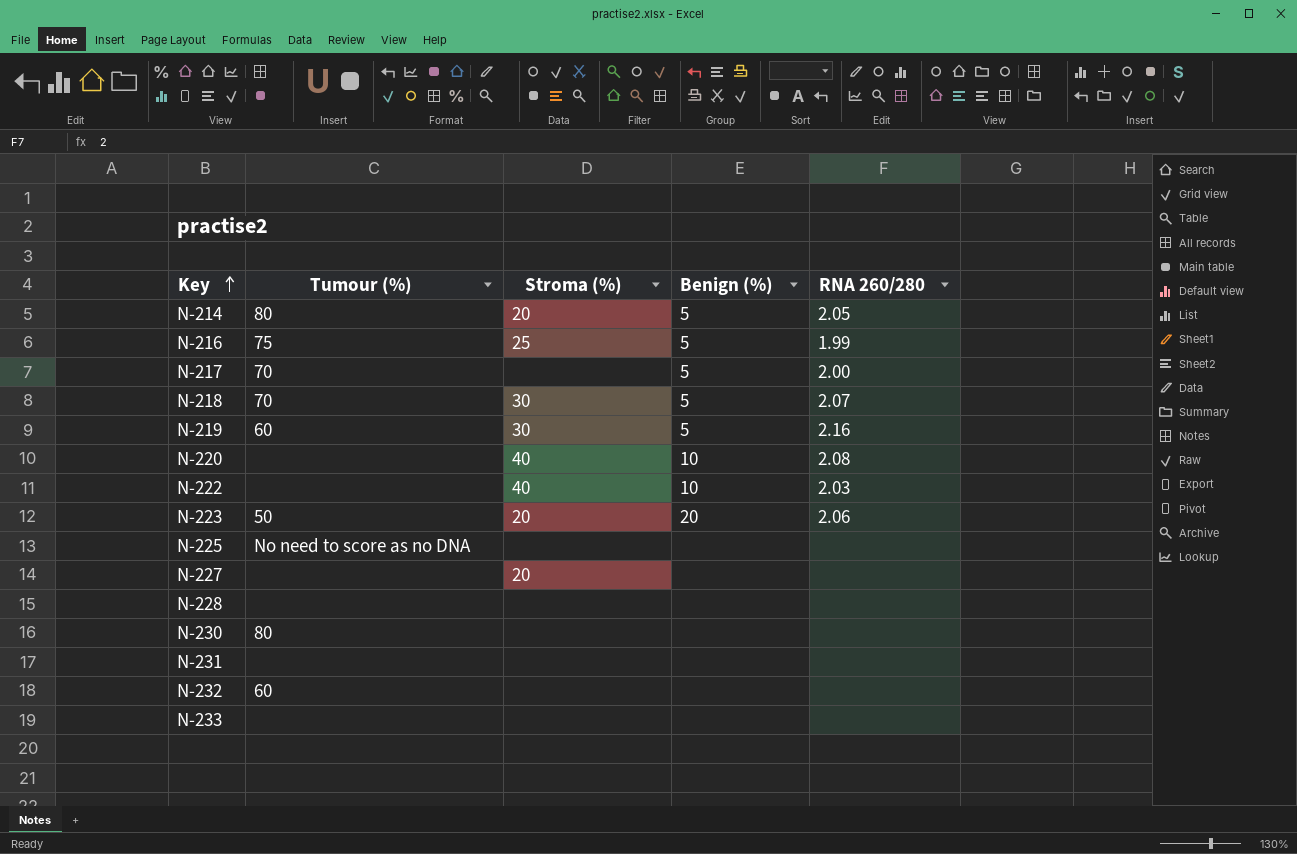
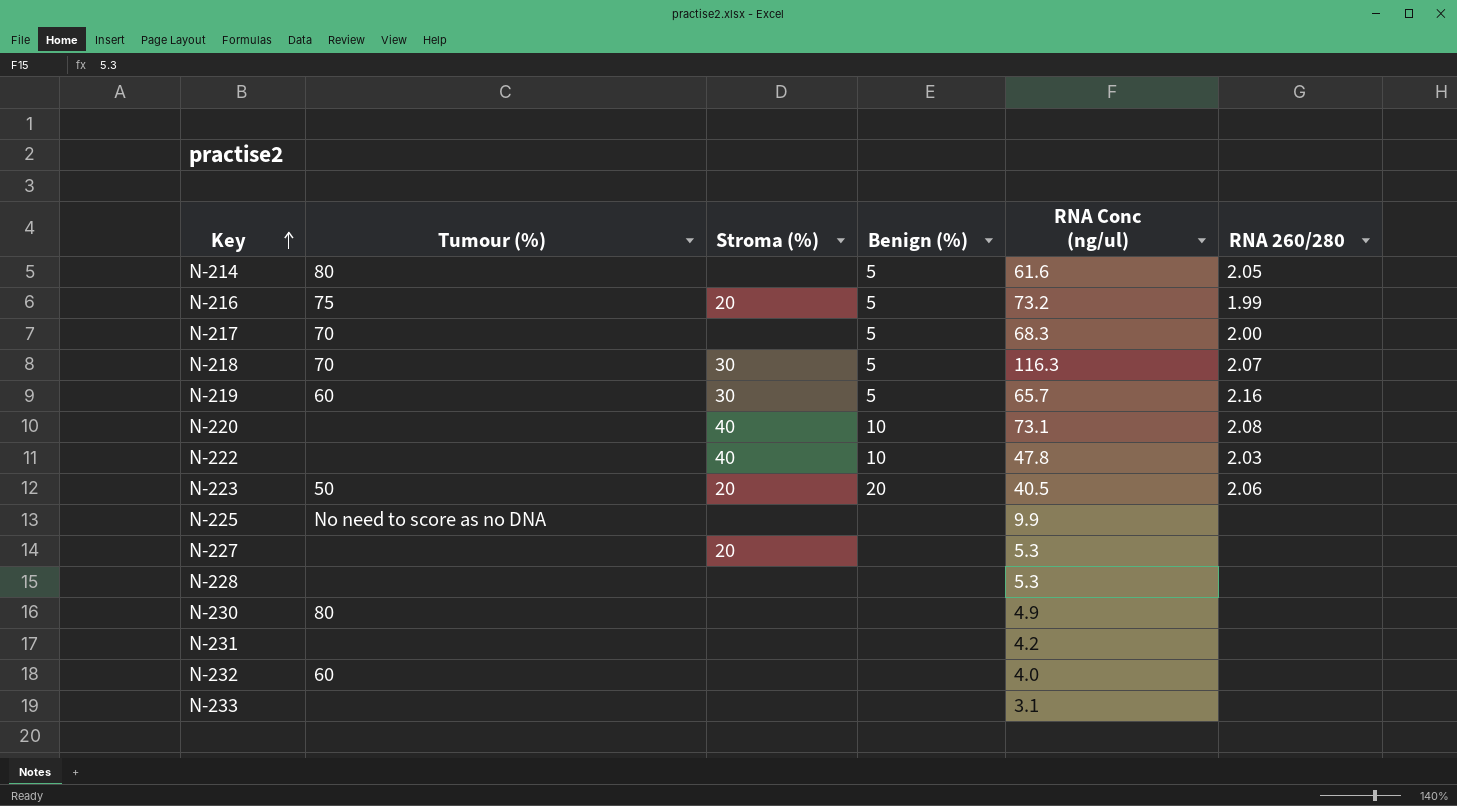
column RNA Conc (ng/ul) | position: none -> 5
N-214 | Stroma (%): 20 -> none
N-216 | Stroma (%): 25 -> 20

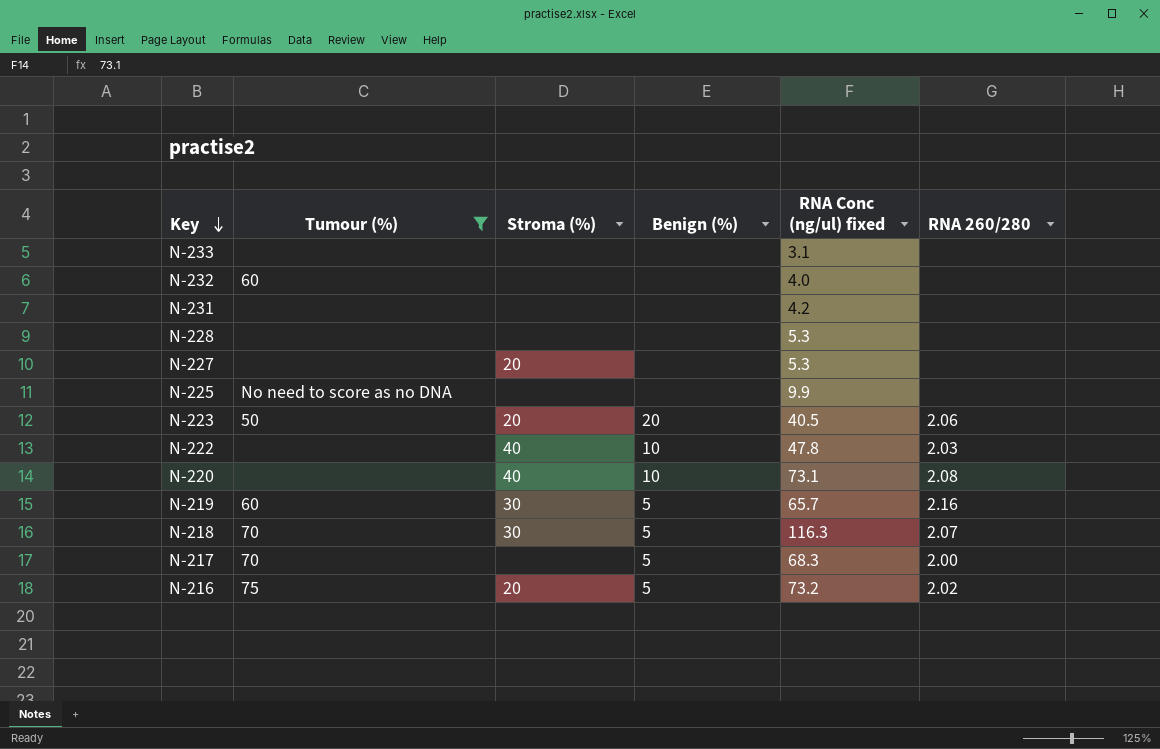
filter: none -> Tumour (%) != 80
row order: Key ascending -> Key descending
column name: RNA Conc (ng/ul) -> RNA Conc (ng/ul) fixed
N-216 | RNA 260/280: 1.99 -> 2.02

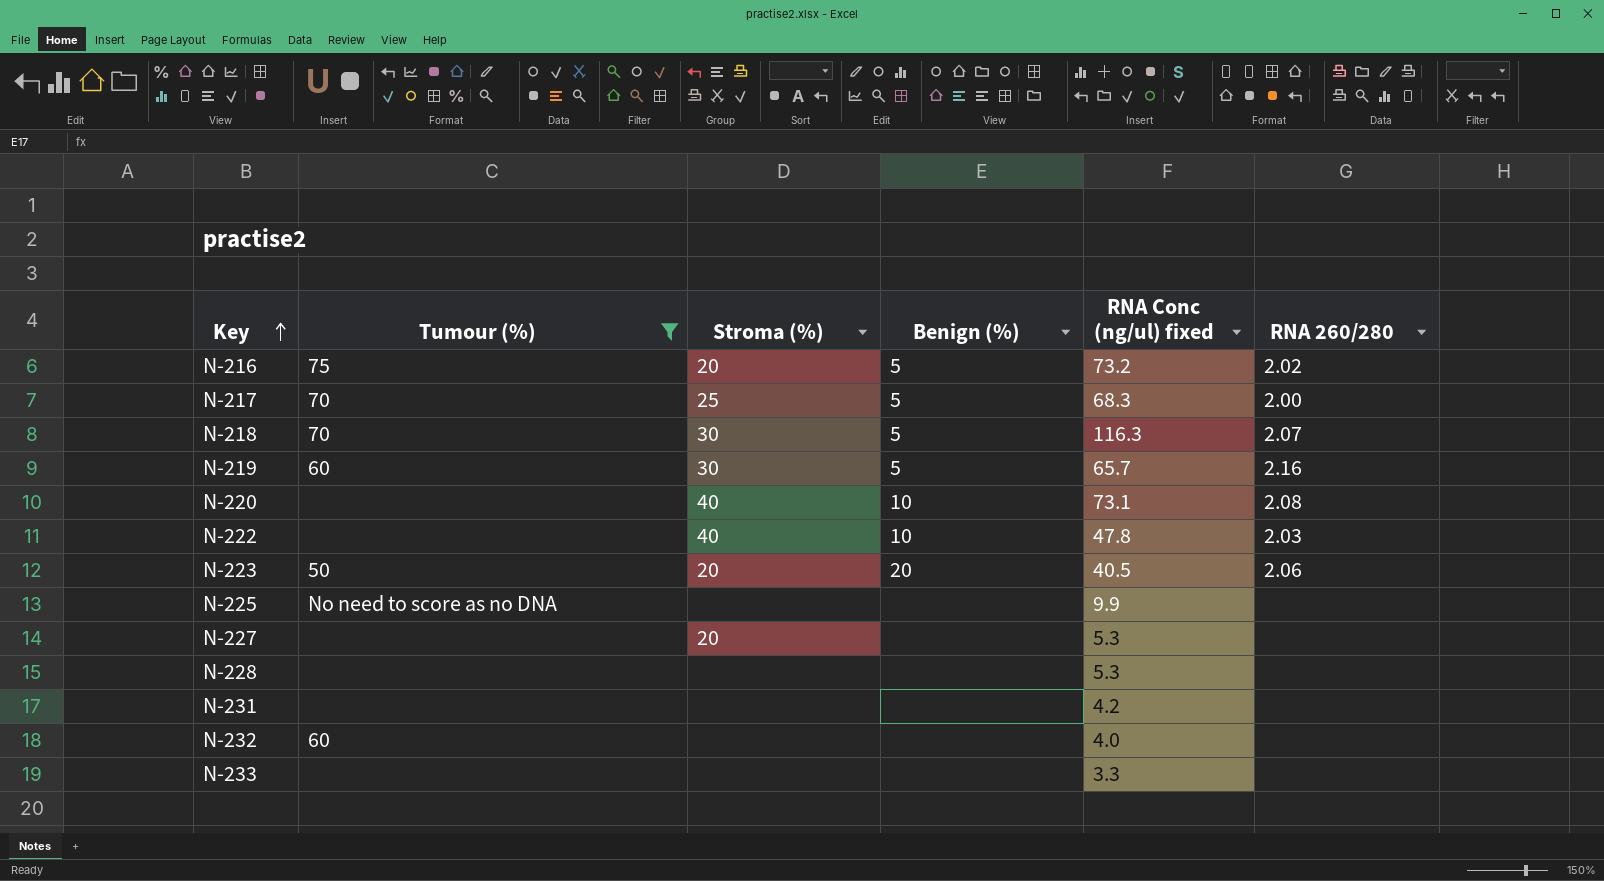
row order: Key descending -> Key ascending
N-217 | Stroma (%): none -> 25
N-233 | RNA Conc (ng/ul) fixed: 3.1 -> 3.3

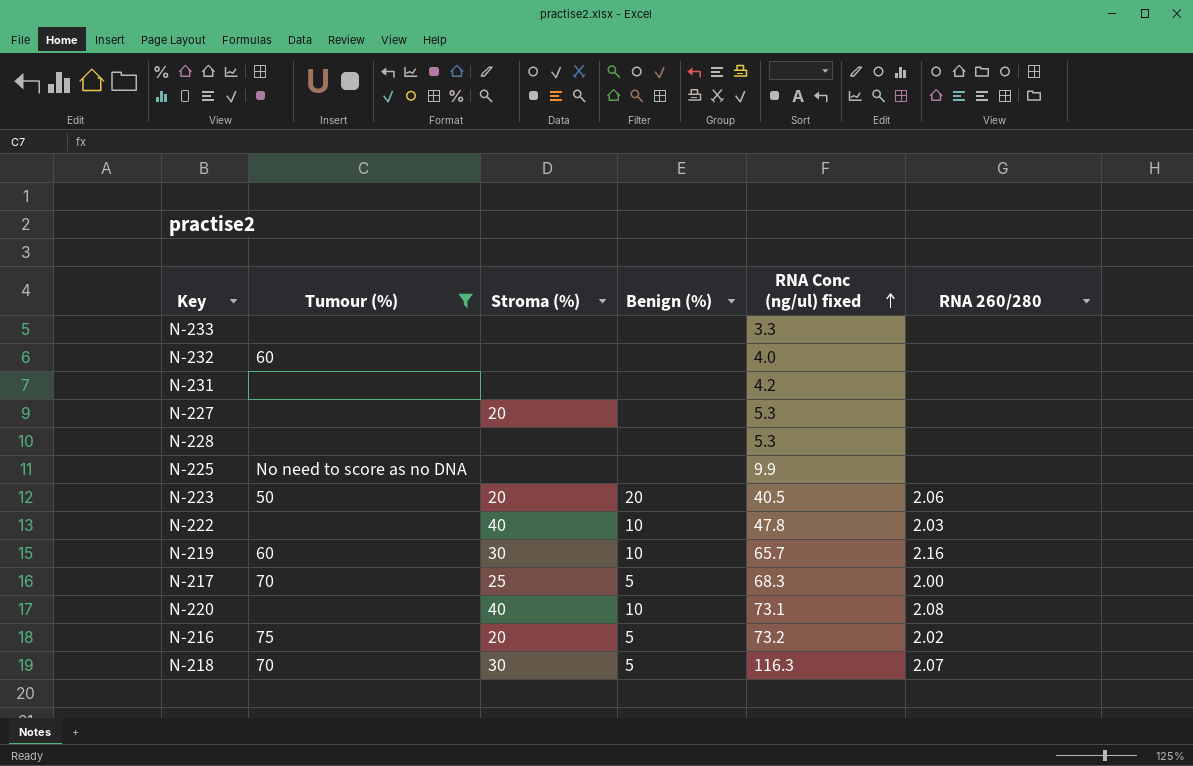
row order: Key ascending -> RNA Conc (ng/ul) fixed ascending
N-219 | Benign (%): 5 -> 10

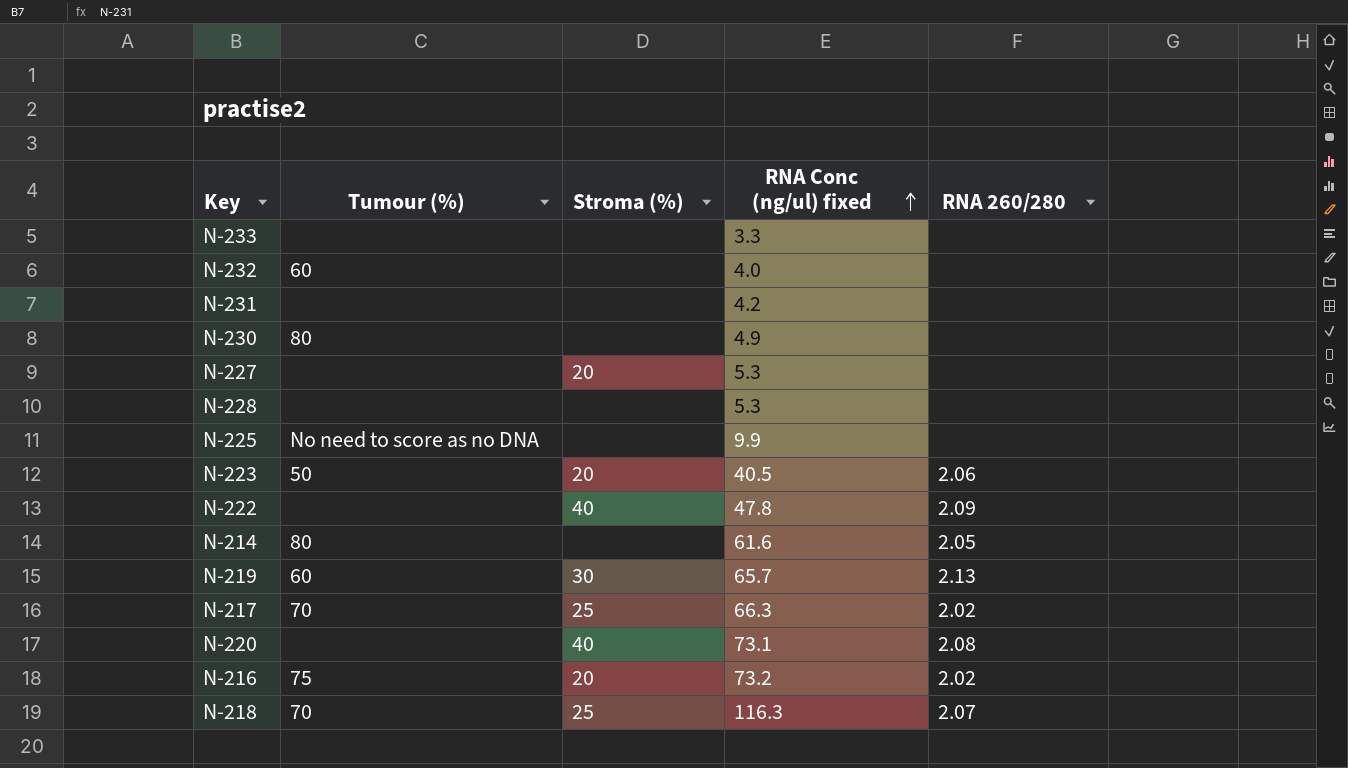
filter: Tumour (%) != 80 -> none
column Benign (%) | position: 4 -> none
N-222 | RNA 260/280: 2.03 -> 2.09
N-219 | RNA 260/280: 2.16 -> 2.13
N-217 | RNA Conc (ng/ul) fixed: 68.3 -> 66.3
N-217 | RNA 260/280: 2.00 -> 2.02
N-218 | Stroma (%): 30 -> 25

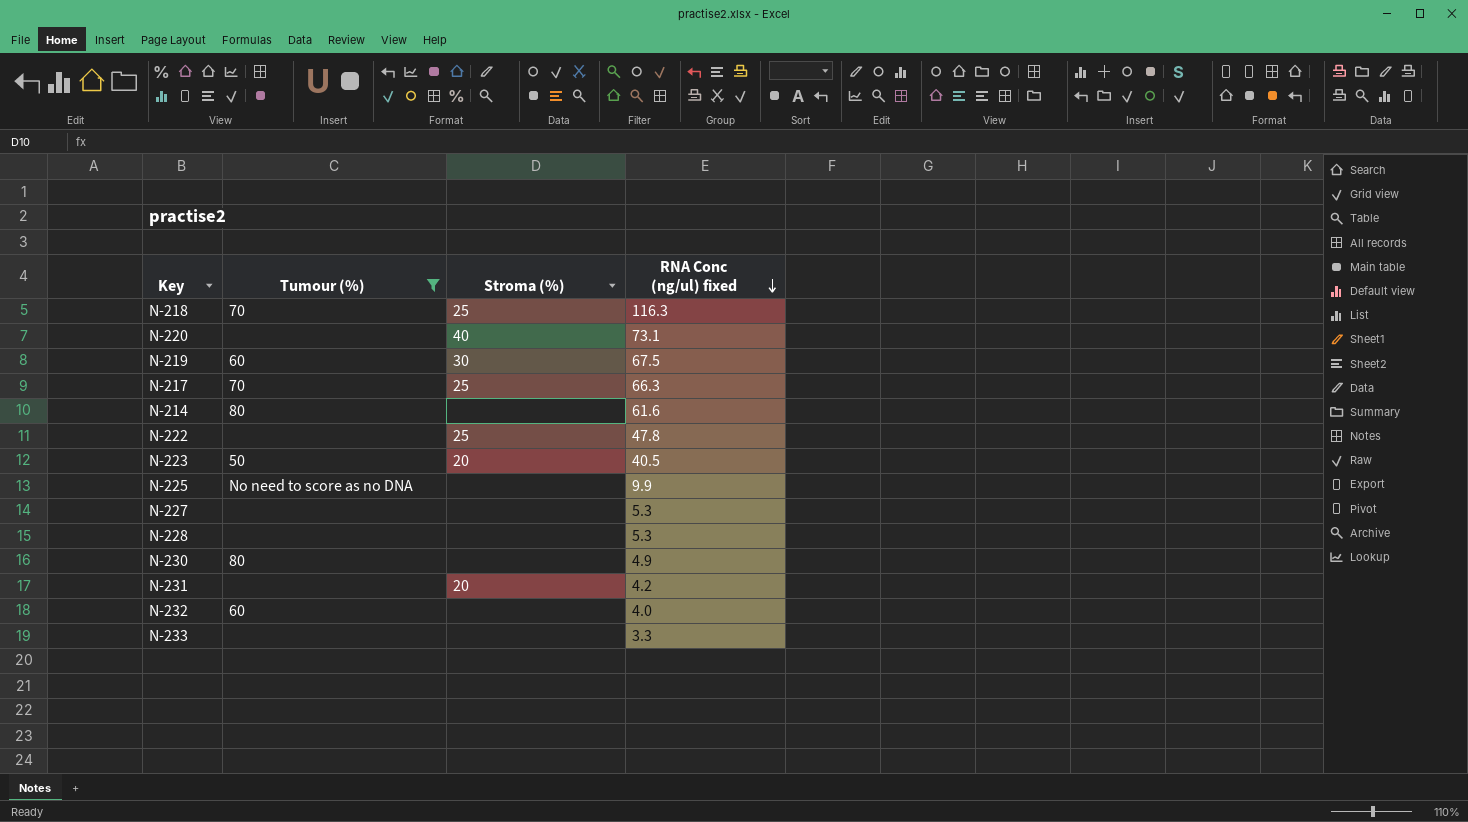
filter: none -> Tumour (%) != 75
row order: RNA Conc (ng/ul) fixed ascending -> RNA Conc (ng/ul) fixed descending
column RNA 260/280 | position: 5 -> none
N-219 | RNA Conc (ng/ul) fixed: 65.7 -> 67.5
N-222 | Stroma (%): 40 -> 25
N-227 | Stroma (%): 20 -> none
N-231 | Stroma (%): none -> 20

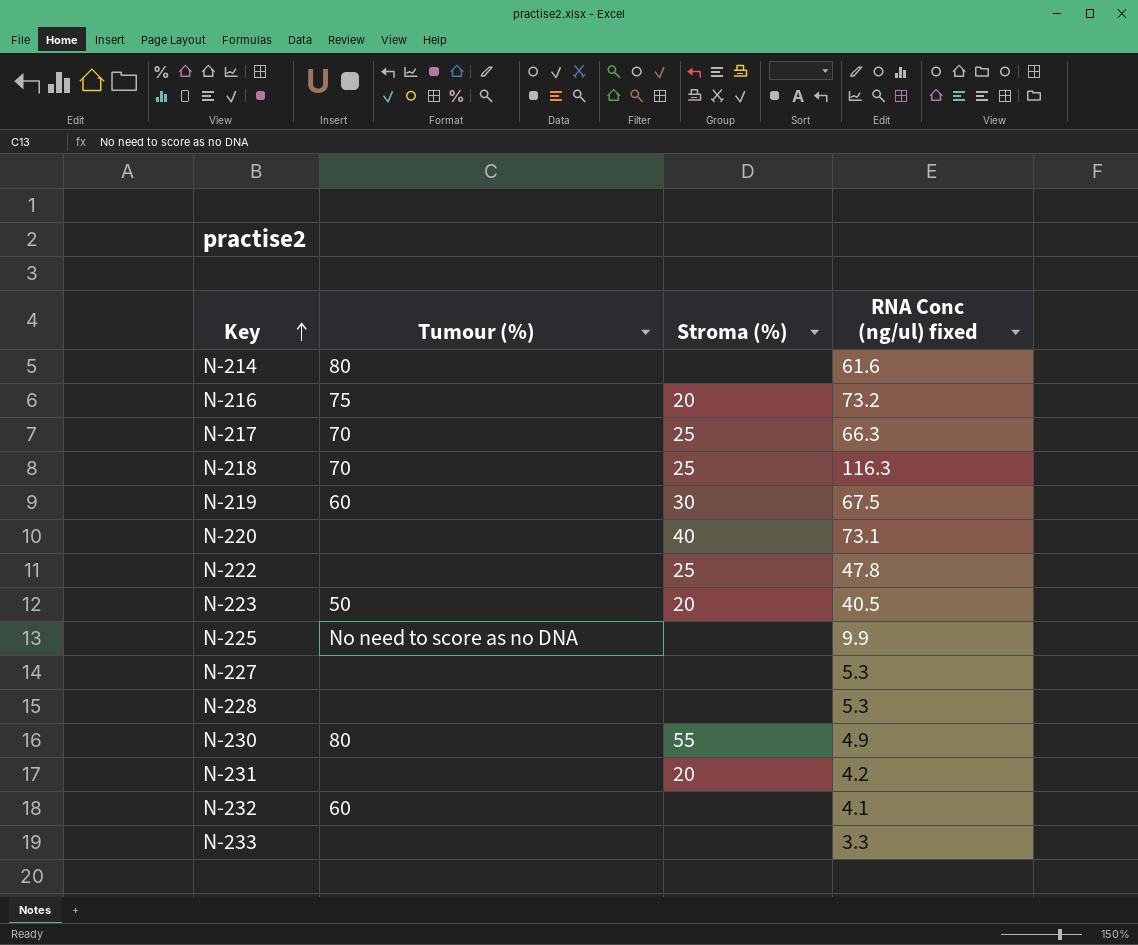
filter: Tumour (%) != 75 -> none
row order: RNA Conc (ng/ul) fixed descending -> Key ascending
N-230 | Stroma (%): none -> 55
N-232 | RNA Conc (ng/ul) fixed: 4.0 -> 4.1

